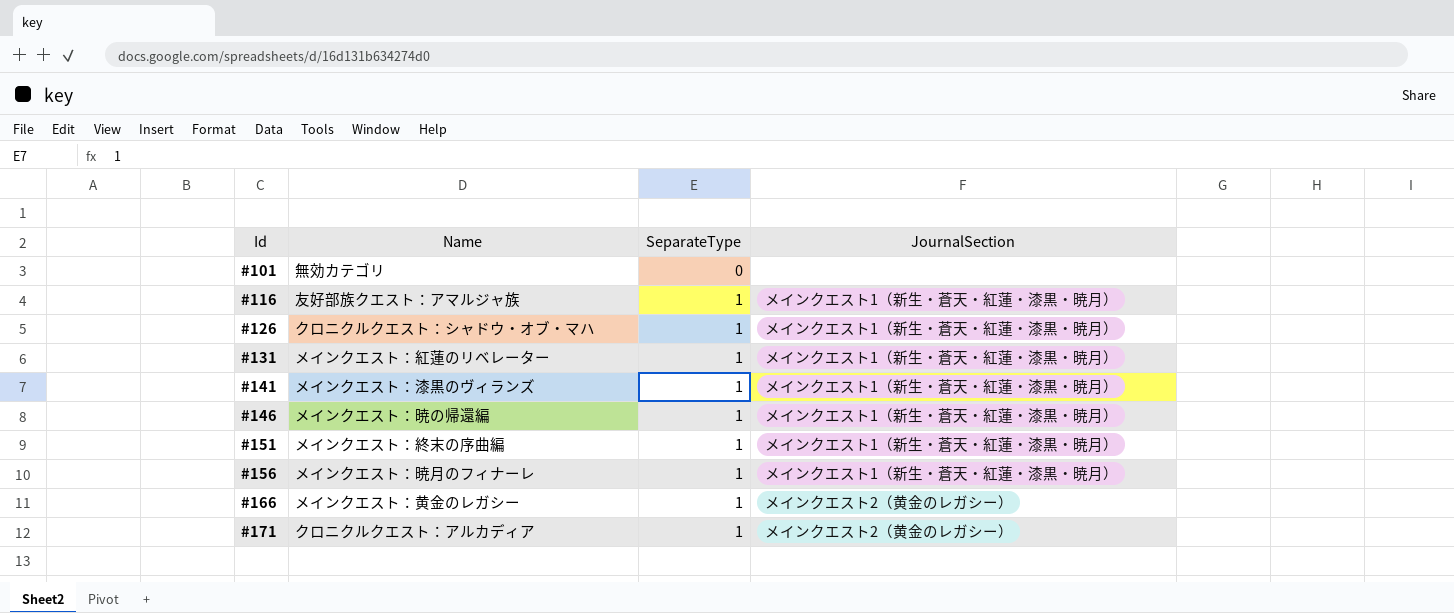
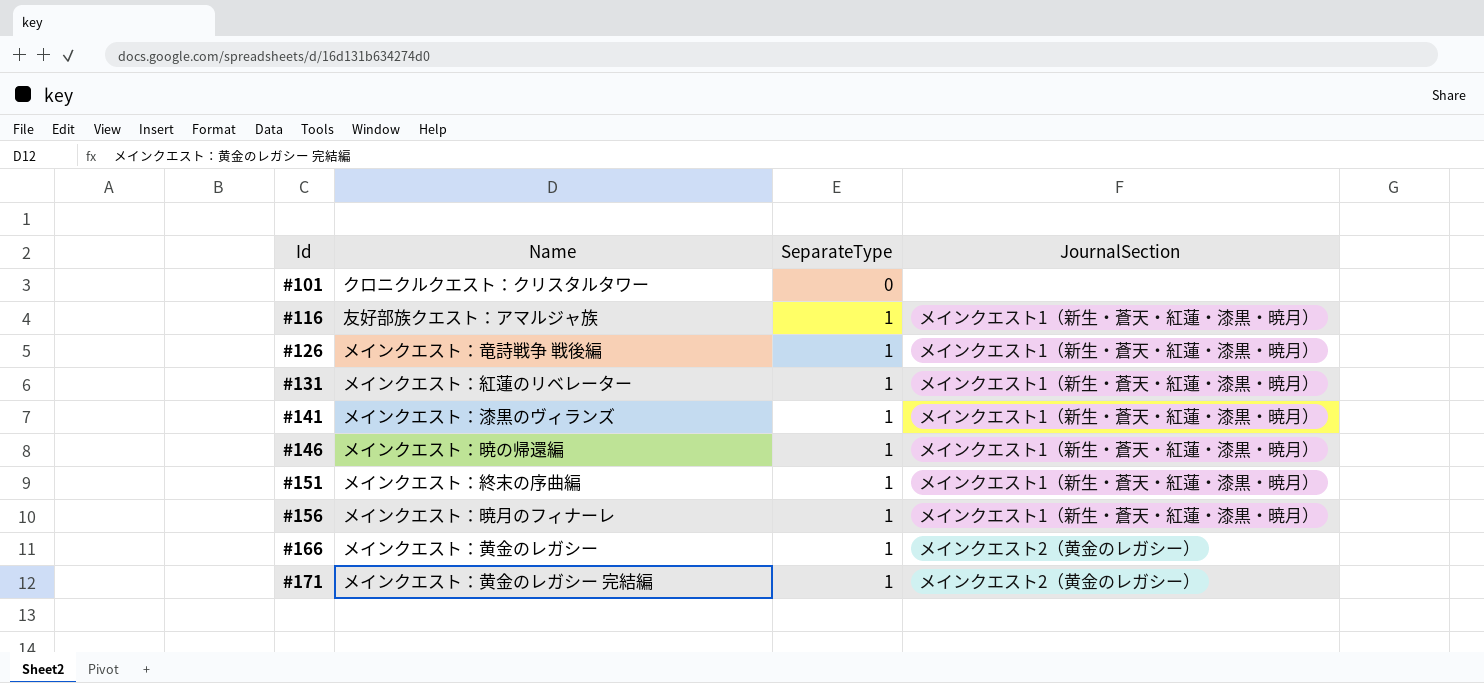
#101 | Name: 無効カテゴリ -> クロニクルクエスト：クリスタルタワー
#126 | Name: クロニクルクエスト：シャドウ・オブ・マハ -> メインクエスト：竜詩戦争 戦後編
#171 | Name: クロニクルクエスト：アルカディア -> メインクエスト：黄金のレガシー 完結編

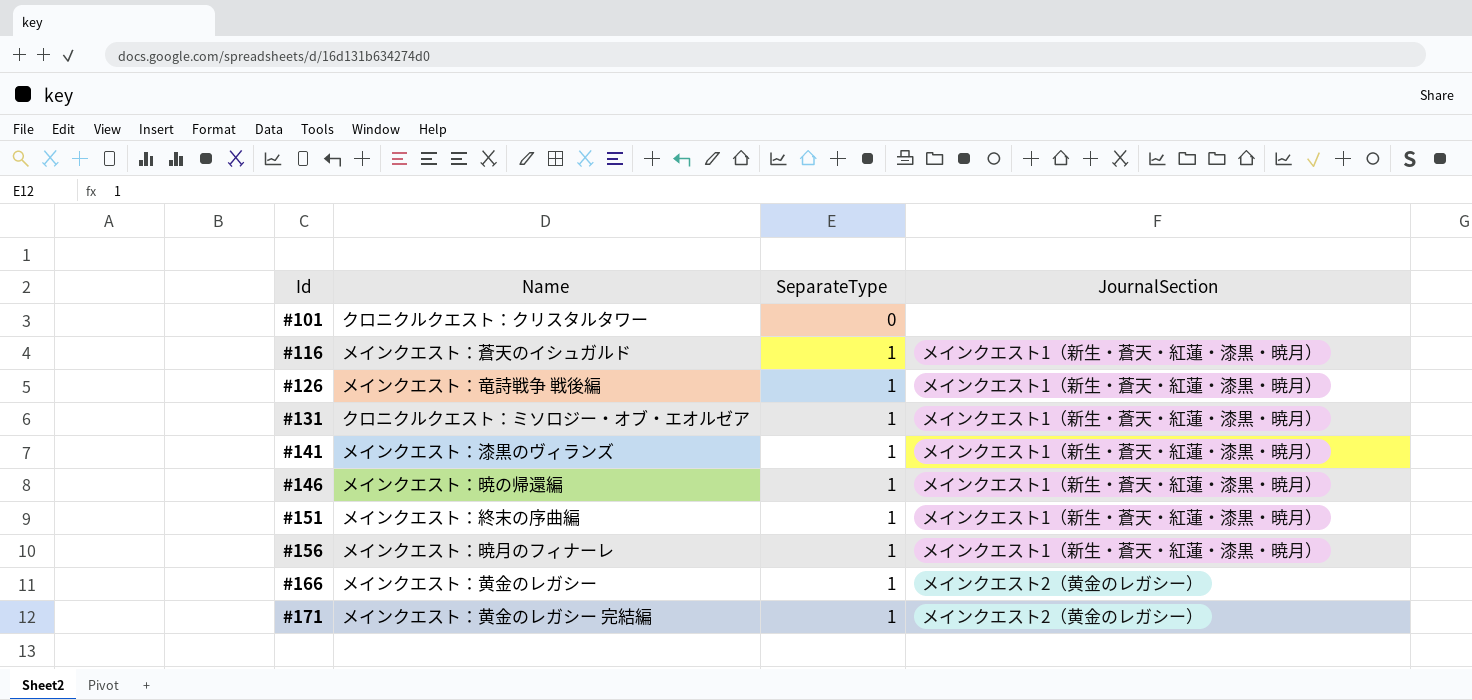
#116 | Name: 友好部族クエスト：アマルジャ族 -> メインクエスト：蒼天のイシュガルド
#131 | Name: メインクエスト：紅蓮のリベレーター -> クロニクルクエスト：ミソロジー・オブ・エオルゼア

